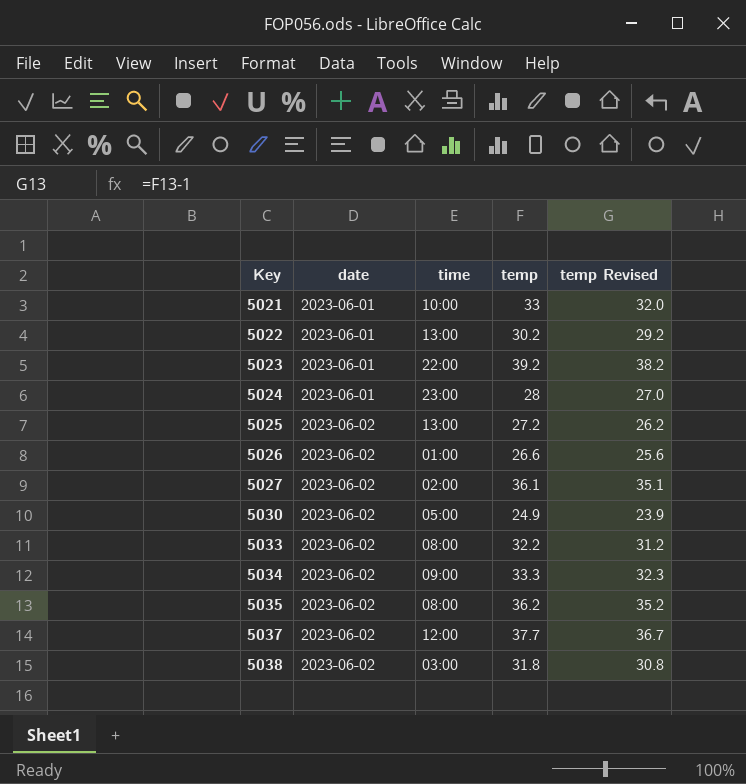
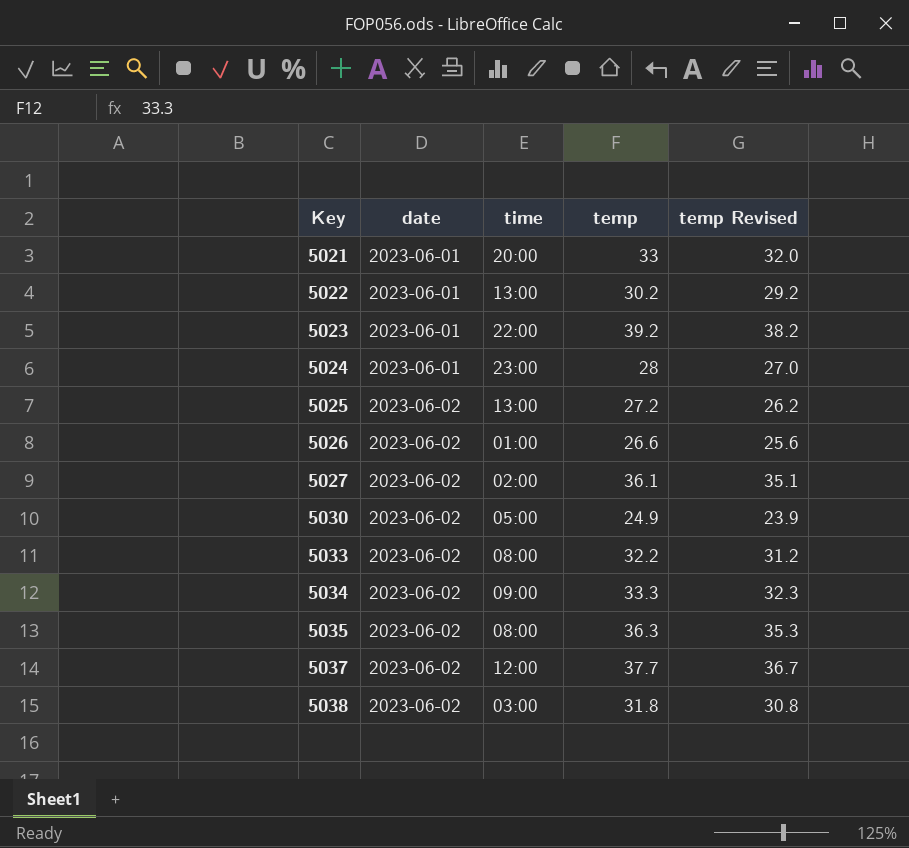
5021 | time: 10:00 -> 20:00
5035 | temp: 36.2 -> 36.3
5035 | temp Revised: 35.2 -> 35.3

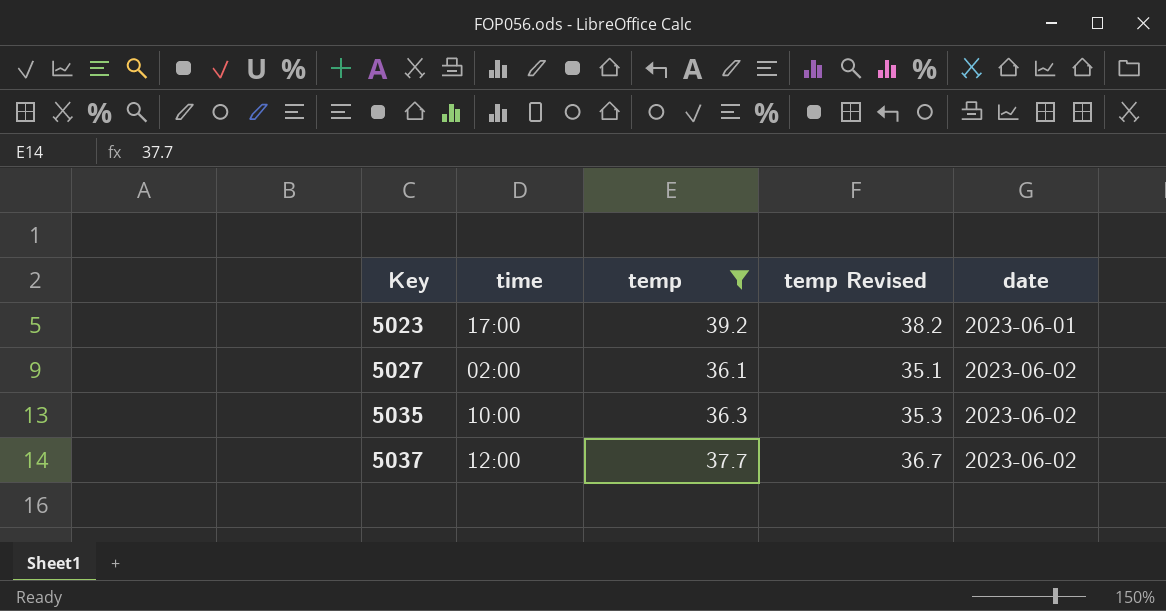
filter: none -> temp >= 36.1
column date | position: 2 -> 5
5023 | time: 22:00 -> 17:00
5035 | time: 08:00 -> 10:00

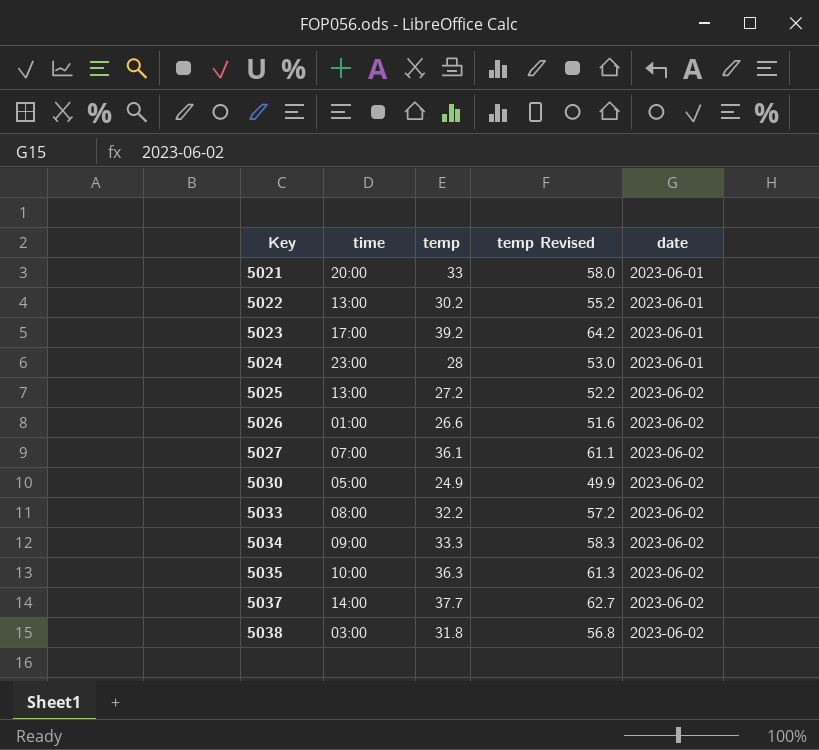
filter: temp >= 36.1 -> none
column temp Revised | formula: [temp] - 1 -> [temp] + 25
5027 | time: 02:00 -> 07:00
5037 | time: 12:00 -> 14:00

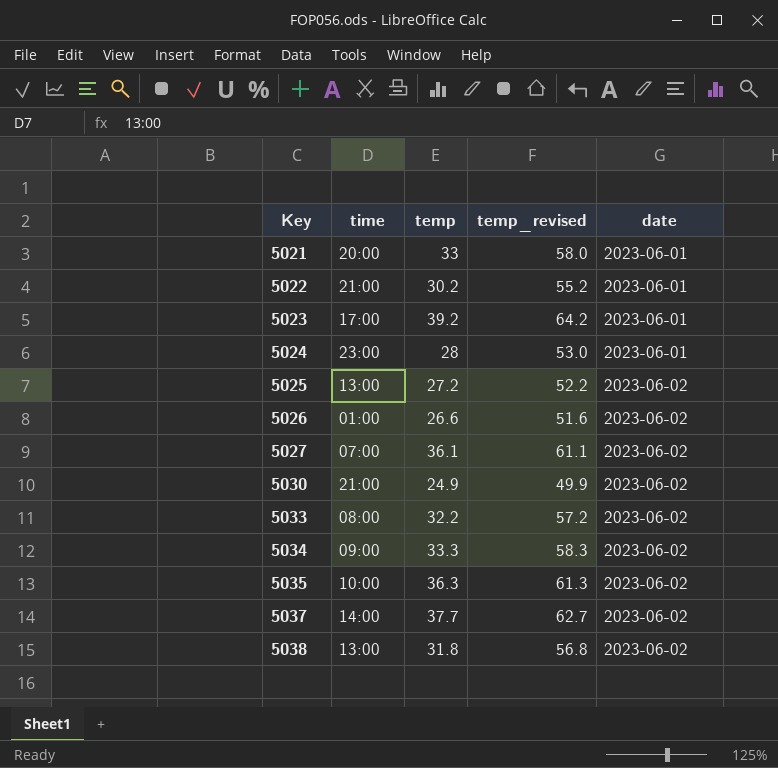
column name: temp Revised -> temp_revised
5022 | time: 13:00 -> 21:00
5030 | time: 05:00 -> 21:00
5038 | time: 03:00 -> 13:00

